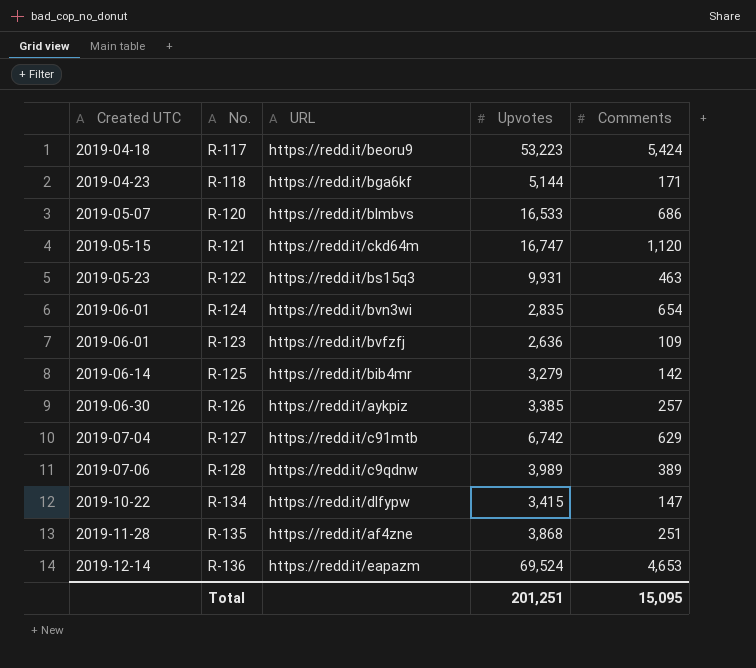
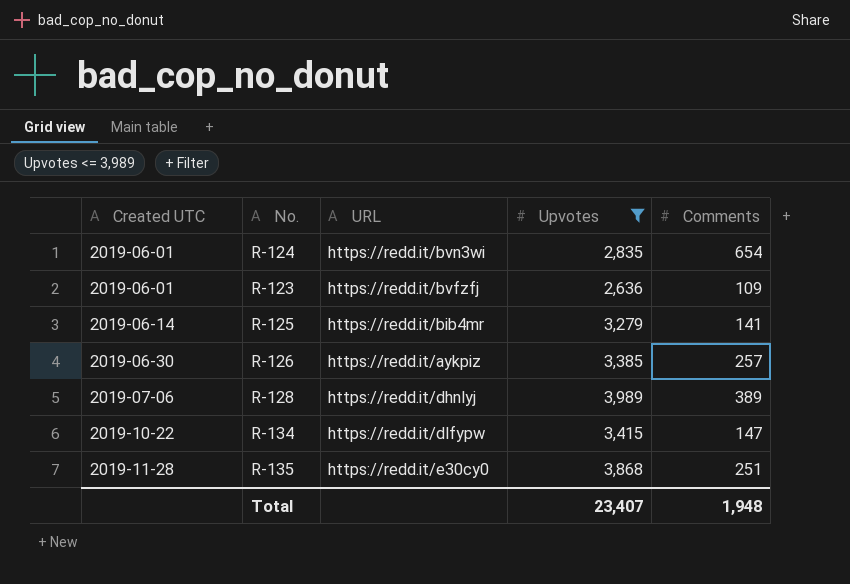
filter: none -> Upvotes <= 3,989
R-125 | Comments: 142 -> 141
R-128 | URL: https://redd.it/c9qdnw -> https://redd.it/dhnlyj
R-135 | URL: https://redd.it/af4zne -> https://redd.it/e30cy0
Total | Upvotes: 201,251 -> 23,407
Total | Comments: 15,095 -> 1,948

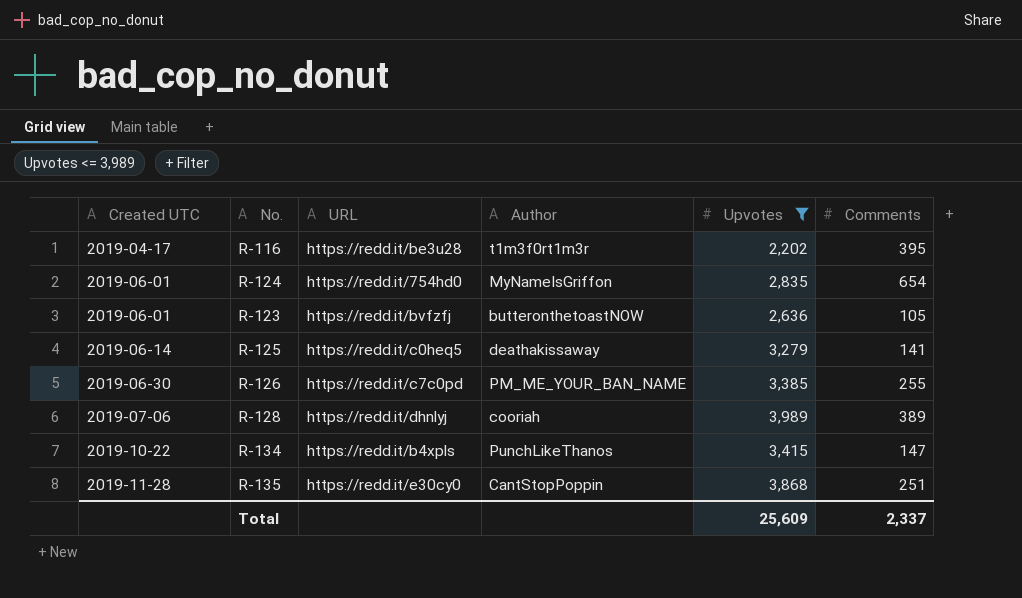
column Author | position: none -> 4
row R-116: none -> 2019-04-17 | https://redd.it/be3u28 | t1m3f0rt1m3r | 2,202 | 395
R-124 | URL: https://redd.it/bvn3wi -> https://redd.it/754hd0
R-123 | Comments: 109 -> 105
R-125 | URL: https://redd.it/bib4mr -> https://redd.it/c0heq5
R-126 | URL: https://redd.it/aykpiz -> https://redd.it/c7c0pd
R-126 | Comments: 257 -> 255
R-134 | URL: https://redd.it/dlfypw -> https://redd.it/b4xpls
Total | Upvotes: 23,407 -> 25,609
Total | Comments: 1,948 -> 2,337

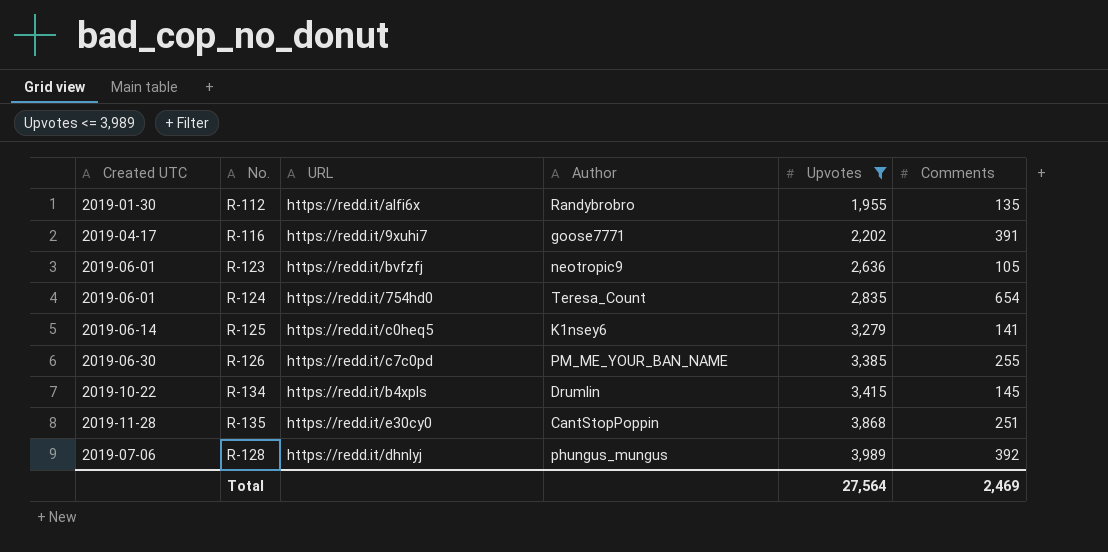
row order: Created UTC ascending -> Upvotes ascending
row R-112: none -> 2019-01-30 | https://redd.it/alfi6x | Randybrobro | 1,955 | 135
R-116 | URL: https://redd.it/be3u28 -> https://redd.it/9xuhi7
R-116 | Author: t1m3f0rt1m3r -> goose7771
R-116 | Comments: 395 -> 391
R-123 | Author: butteronthetoastNOW -> neotropic9
R-124 | Author: MyNameIsGriffon -> Teresa_Count
R-125 | Author: deathakissaway -> K1nsey6
R-134 | Author: PunchLikeThanos -> Drumlin
R-134 | Comments: 147 -> 145
R-128 | Author: cooriah -> phungus_mungus
R-128 | Comments: 389 -> 392
Total | Upvotes: 25,609 -> 27,564
Total | Comments: 2,337 -> 2,469

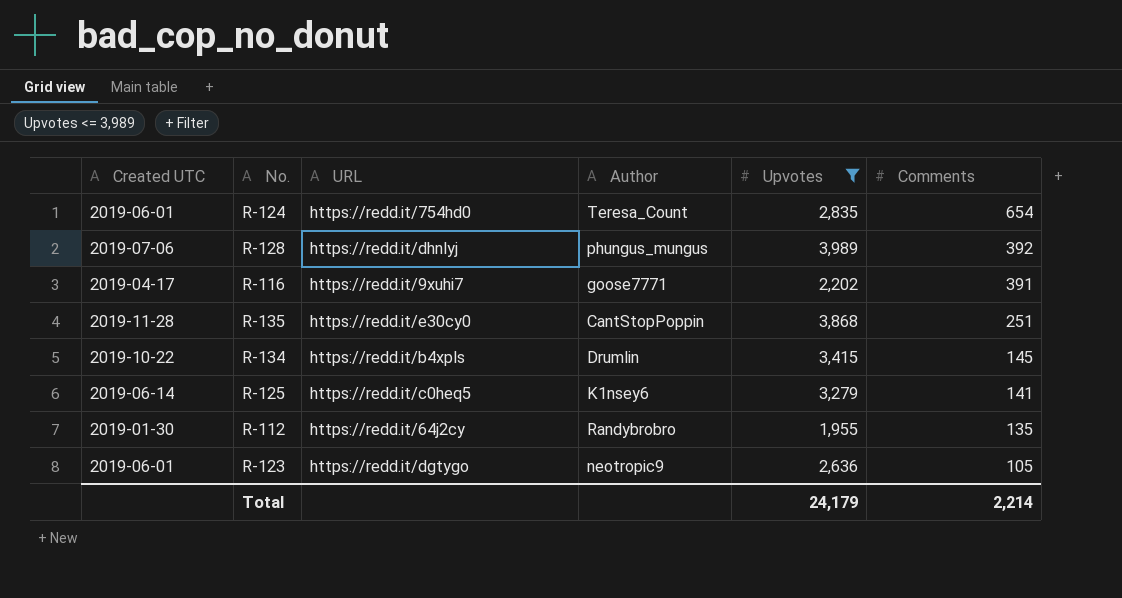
row order: Upvotes ascending -> Comments descending
row R-126: 2019-06-30 | https://redd.it/c7c0pd | PM_ME_YOUR_BAN_NAME | 3,385 | 255 -> none
R-112 | URL: https://redd.it/alfi6x -> https://redd.it/64j2cy
R-123 | URL: https://redd.it/bvfzfj -> https://redd.it/dgtygo
Total | Upvotes: 27,564 -> 24,179
Total | Comments: 2,469 -> 2,214

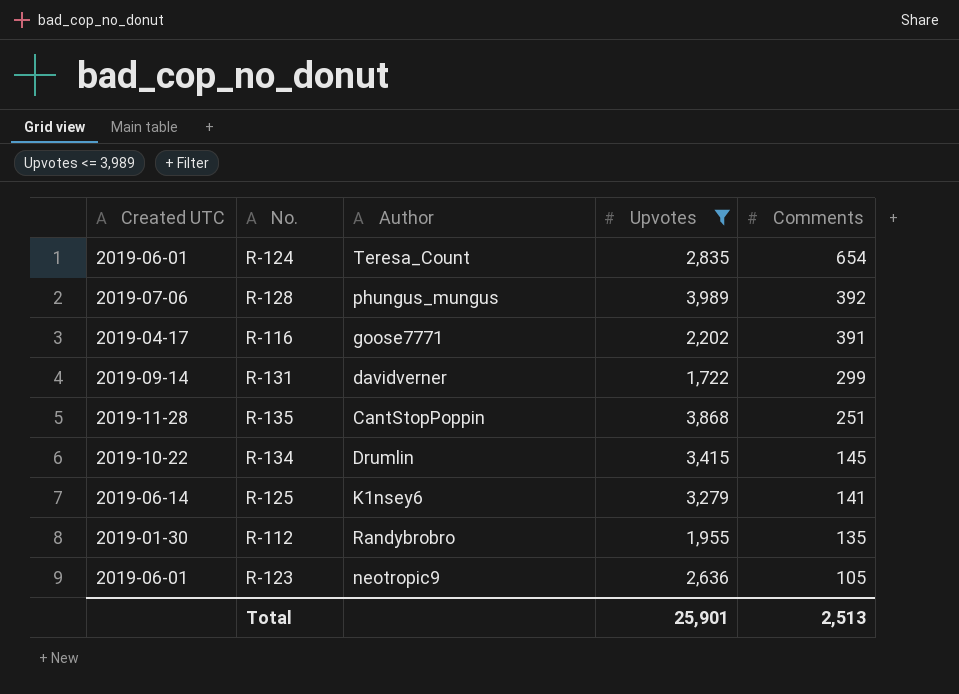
column URL | position: 3 -> none
row R-131: none -> 2019-09-14 | davidverner | 1,722 | 299
Total | Upvotes: 24,179 -> 25,901
Total | Comments: 2,214 -> 2,513

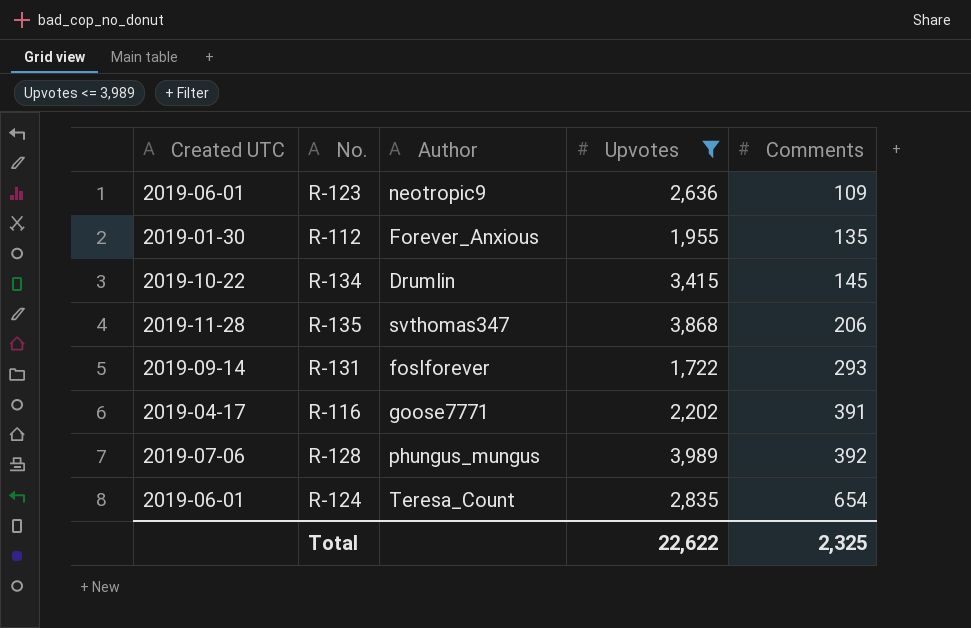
row order: Comments descending -> Comments ascending
row R-125: 2019-06-14 | K1nsey6 | 3,279 | 141 -> none
R-123 | Comments: 105 -> 109
R-112 | Author: Randybrobro -> Forever_Anxious
R-135 | Author: CantStopPoppin -> svthomas347
R-135 | Comments: 251 -> 206
R-131 | Author: davidverner -> foslforever
R-131 | Comments: 299 -> 293
Total | Upvotes: 25,901 -> 22,622
Total | Comments: 2,513 -> 2,325

